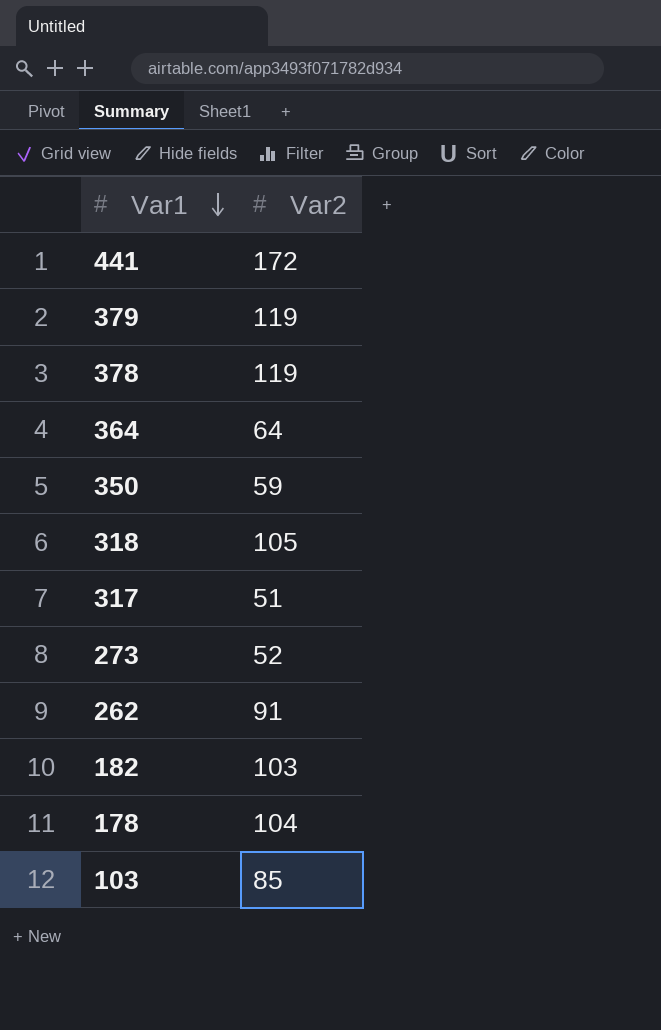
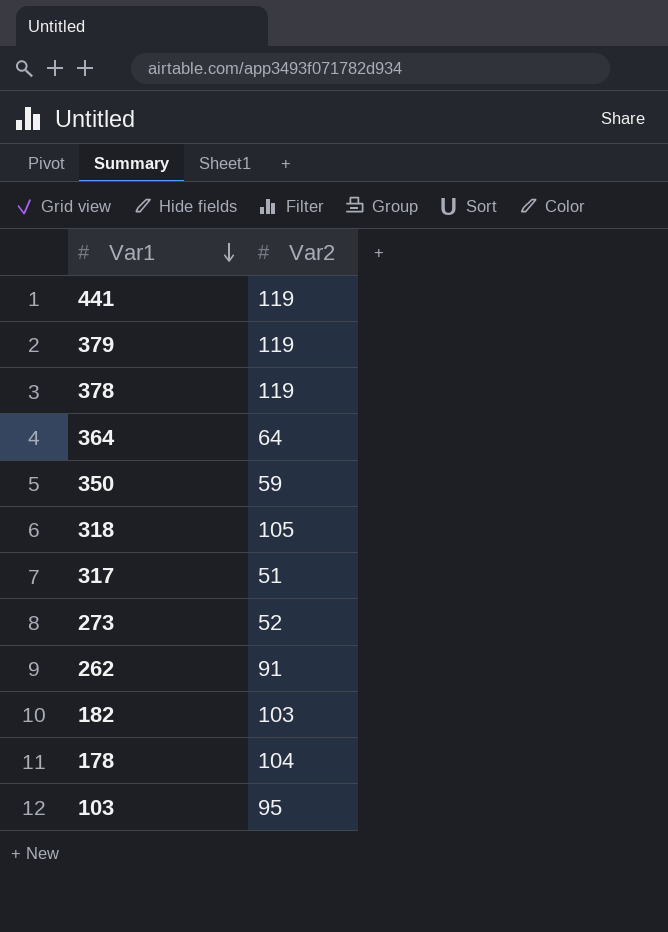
441 | Var2: 172 -> 119
103 | Var2: 85 -> 95

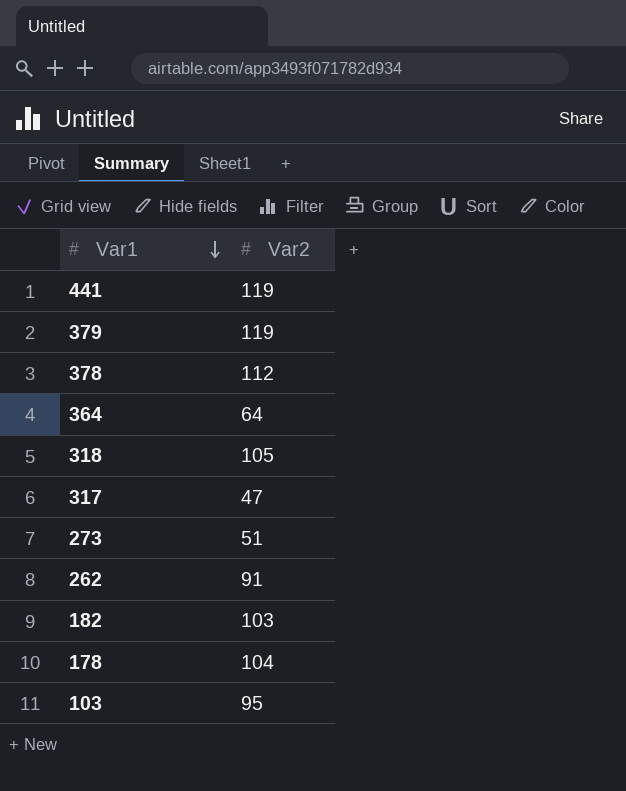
row 350: 59 -> none
378 | Var2: 119 -> 112
317 | Var2: 51 -> 47
273 | Var2: 52 -> 51

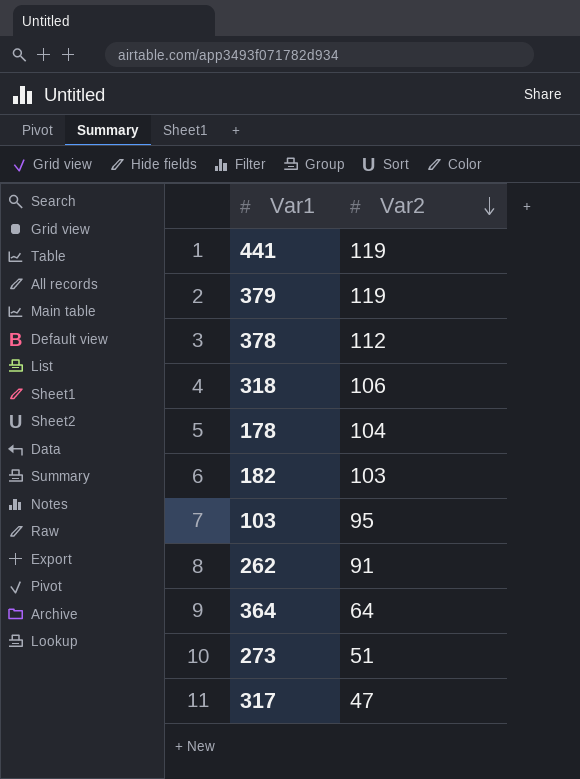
row order: Var1 descending -> Var2 descending
318 | Var2: 105 -> 106

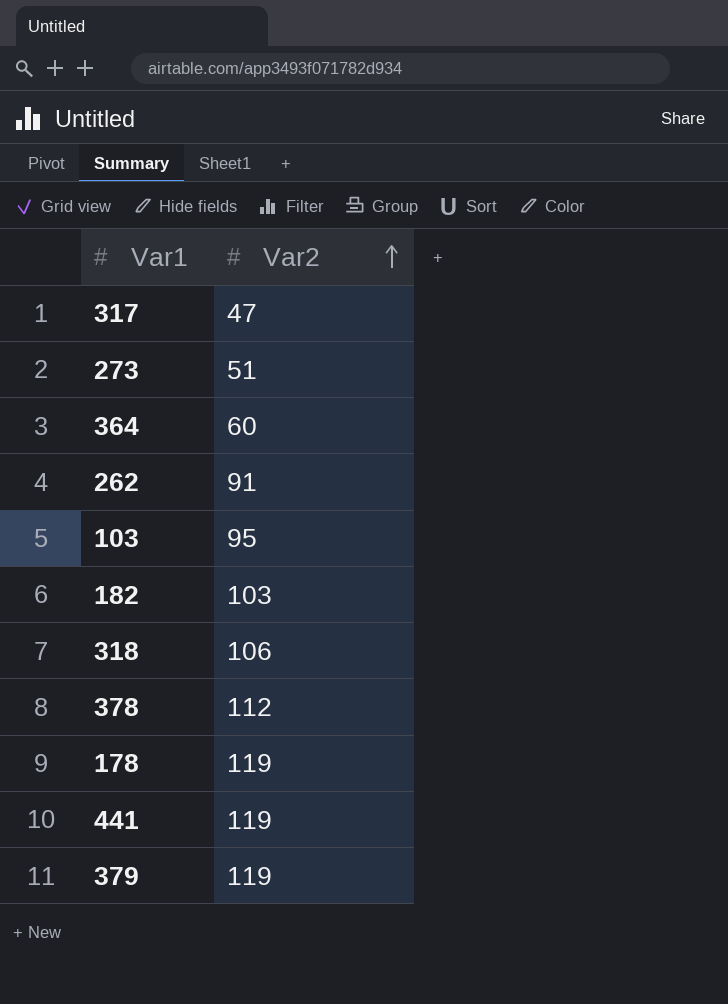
row order: Var2 descending -> Var2 ascending
364 | Var2: 64 -> 60
178 | Var2: 104 -> 119

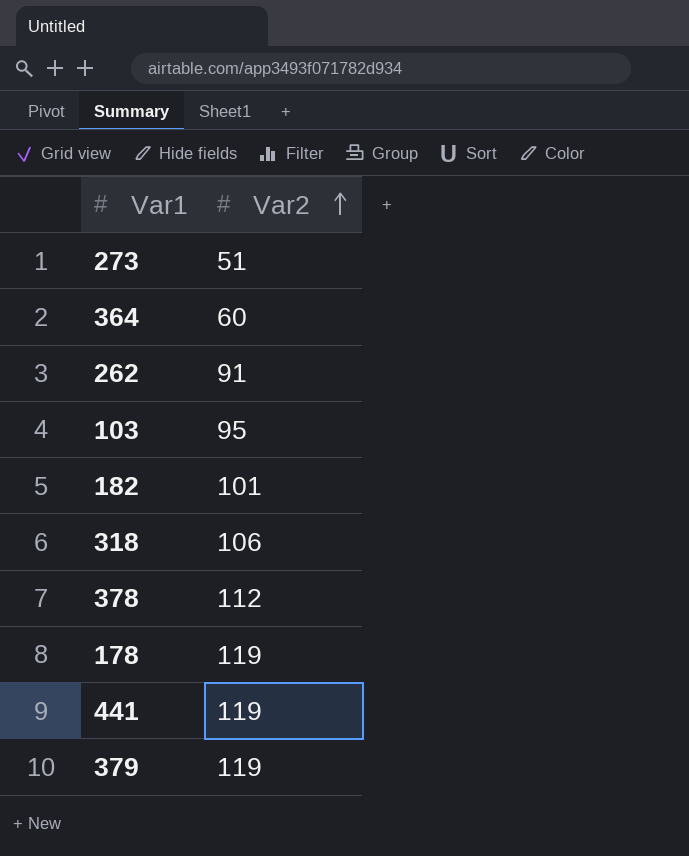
row 317: 47 -> none
182 | Var2: 103 -> 101

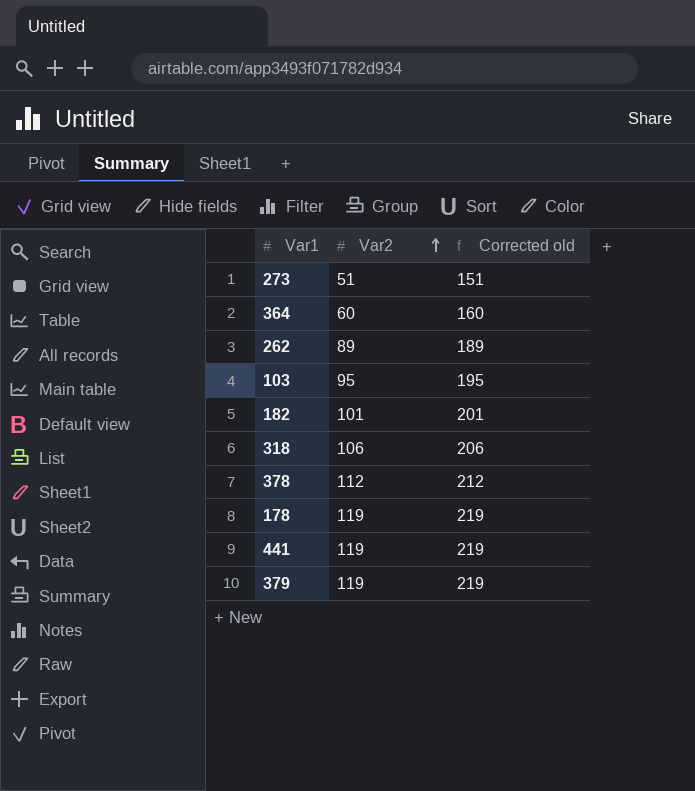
column Corrected old | formula: none -> [Var2] + 100
262 | Var2: 91 -> 89

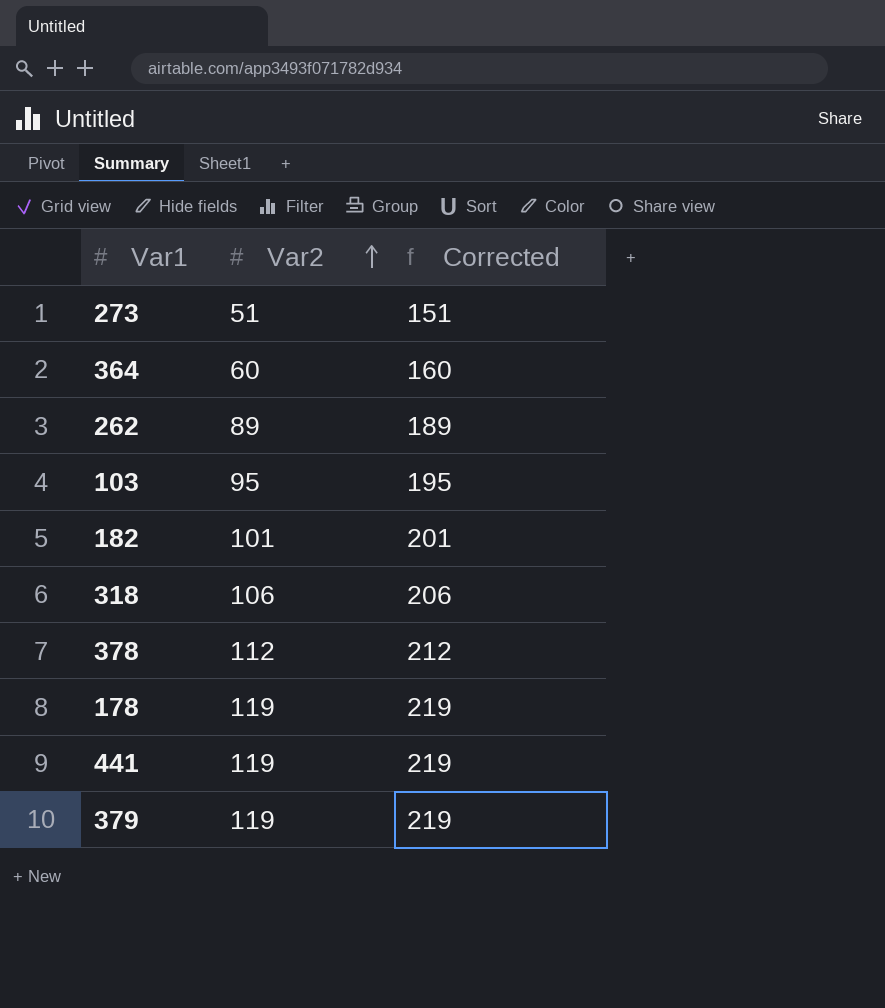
column name: Corrected old -> Corrected

